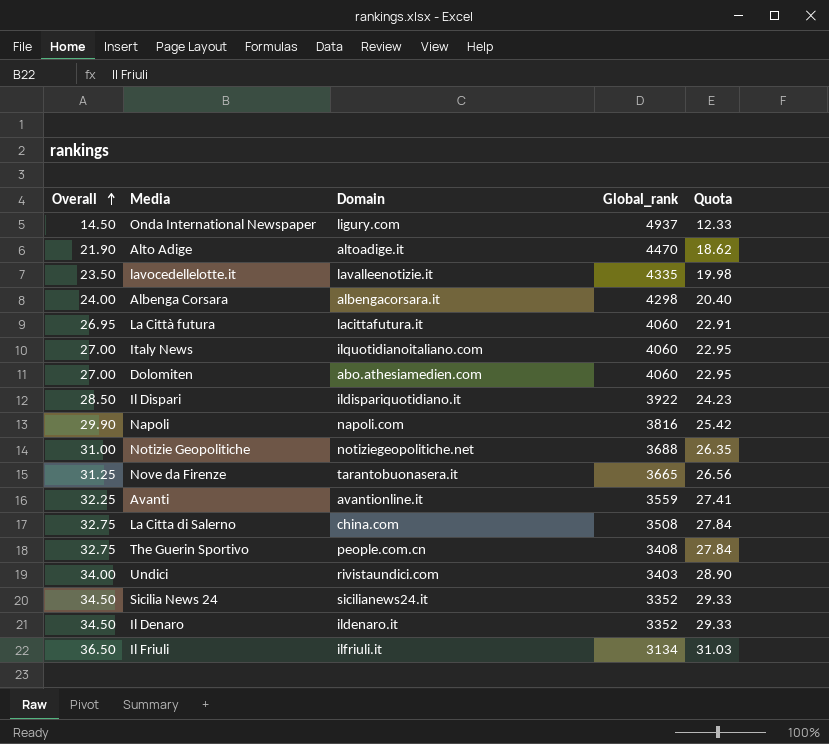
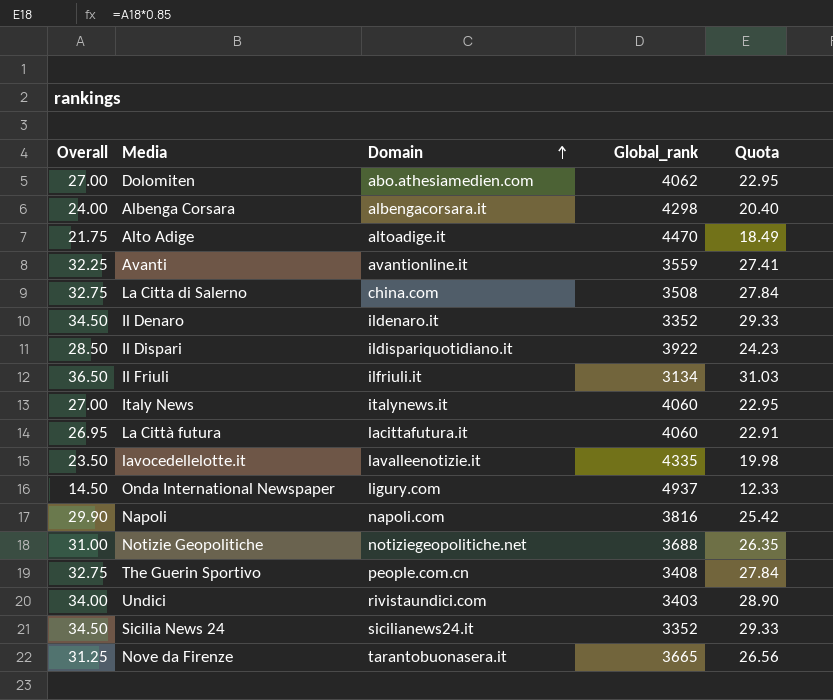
row order: Overall ascending -> Domain ascending
Dolomiten | Global_rank: 4060 -> 4062
Alto Adige | Overall: 21.90 -> 21.75
Alto Adige | Quota: 18.62 -> 18.49
Italy News | Domain: ilquotidianoitaliano.com -> italynews.it

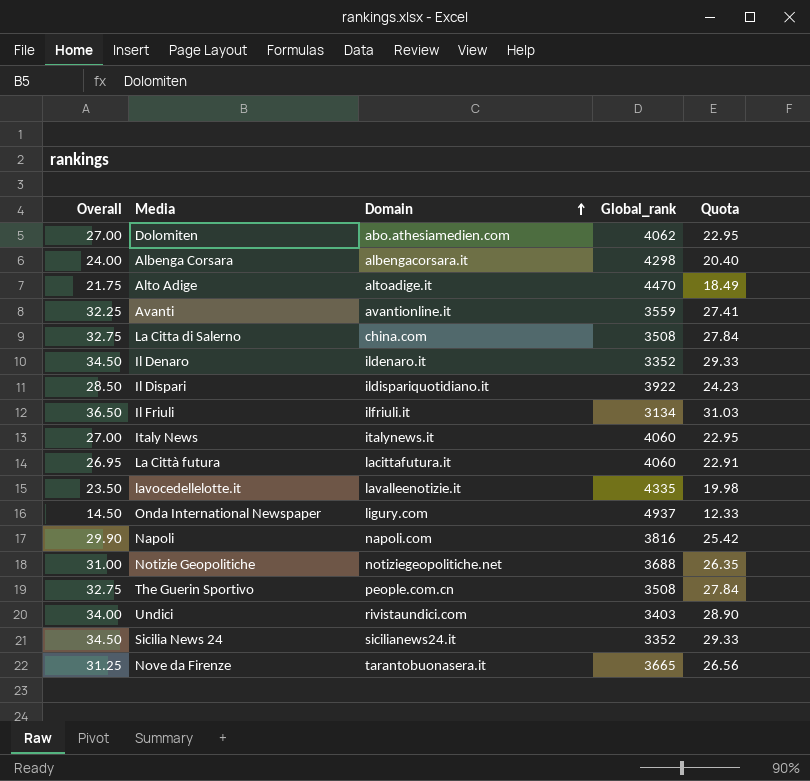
The Guerin Sportivo | Global_rank: 3408 -> 3508

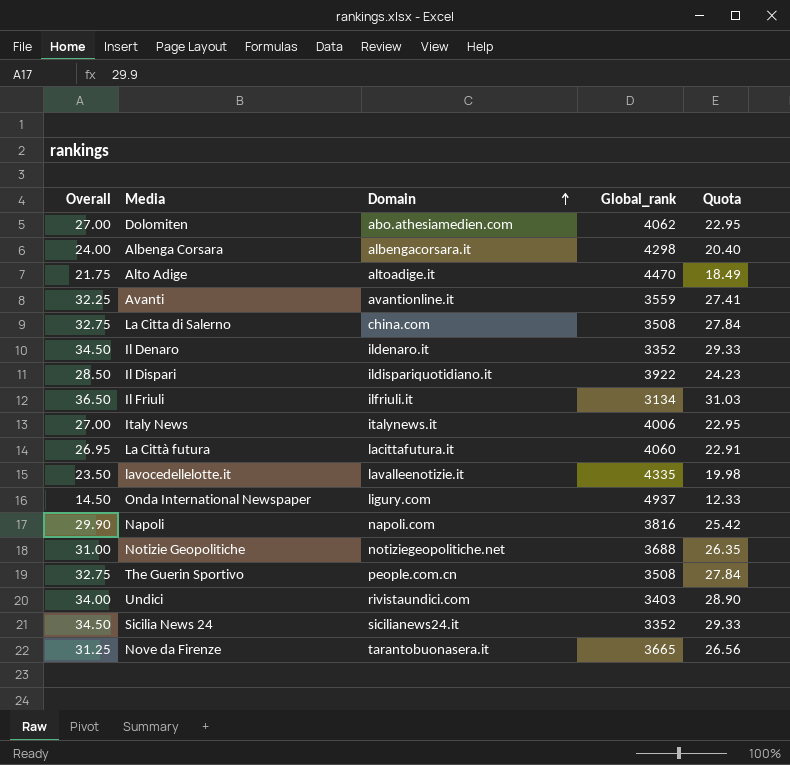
Italy News | Global_rank: 4060 -> 4006

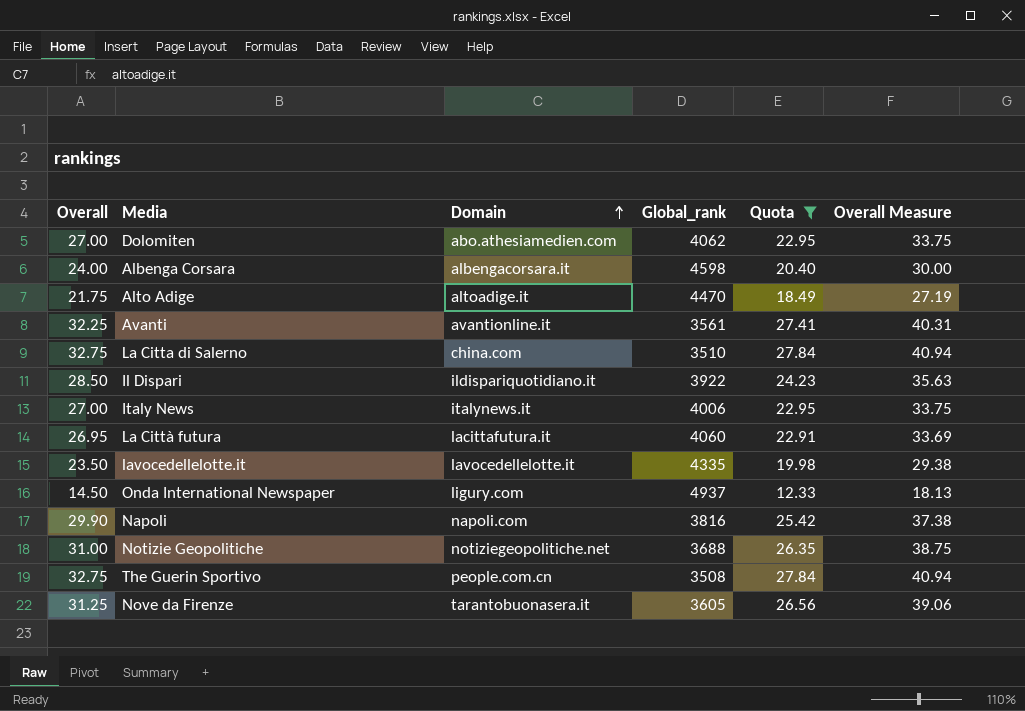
filter: none -> Quota <= 27.84
column Overall Measure | formula: none -> [Overall] * 1.25
Albenga Corsara | Global_rank: 4298 -> 4598
Avanti | Global_rank: 3559 -> 3561
La Citta di Salerno | Global_rank: 3508 -> 3510
lavocedellelotte.it | Domain: lavalleenotizie.it -> lavocedellelotte.it
Nove da Firenze | Global_rank: 3665 -> 3605

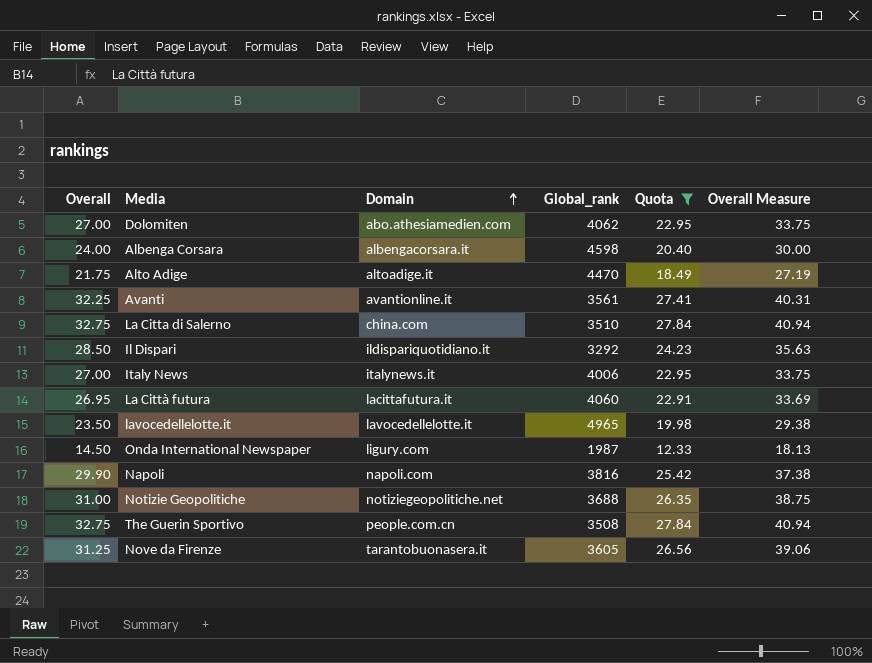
Il Dispari | Global_rank: 3922 -> 3292
lavocedellelotte.it | Global_rank: 4335 -> 4965
Onda International Newspaper | Global_rank: 4937 -> 1987

